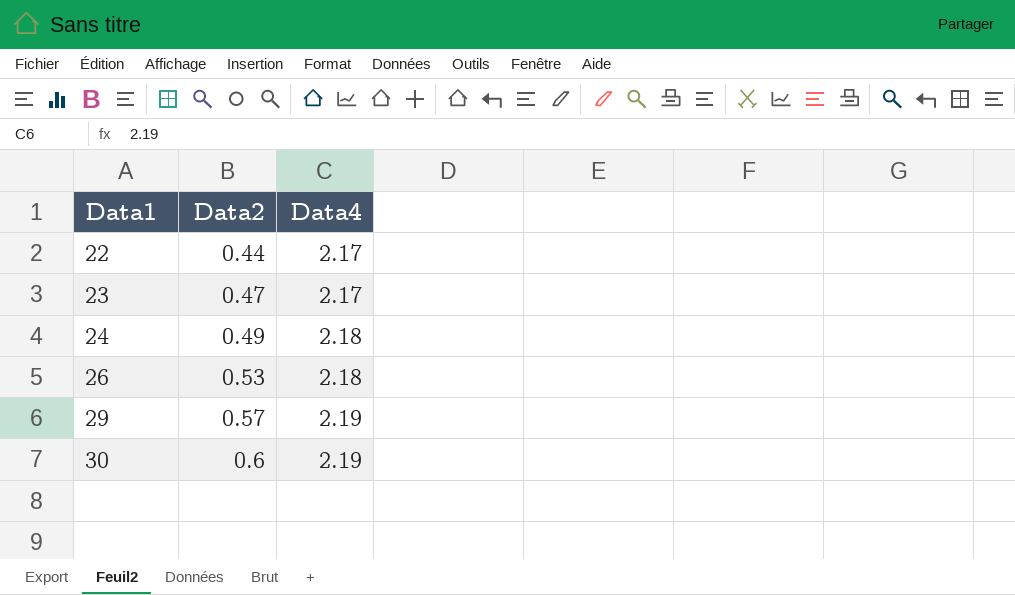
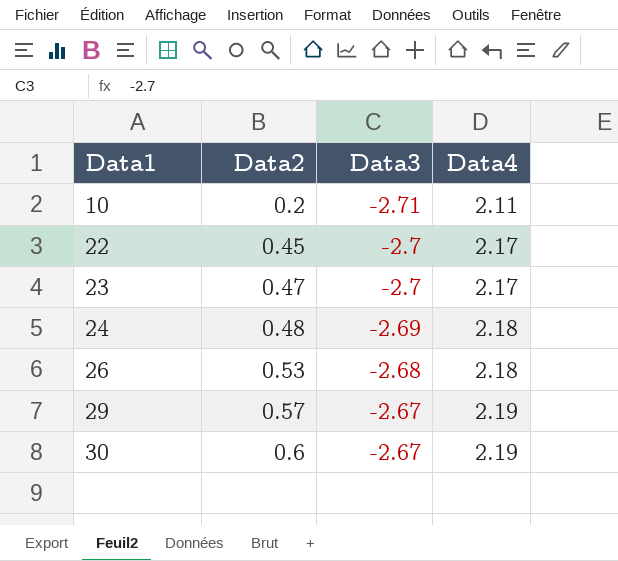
column Data3 | position: none -> 3
row 10: none -> 0.2 | -2.71 | 2.11
22 | Data2: 0.44 -> 0.45
24 | Data2: 0.49 -> 0.48

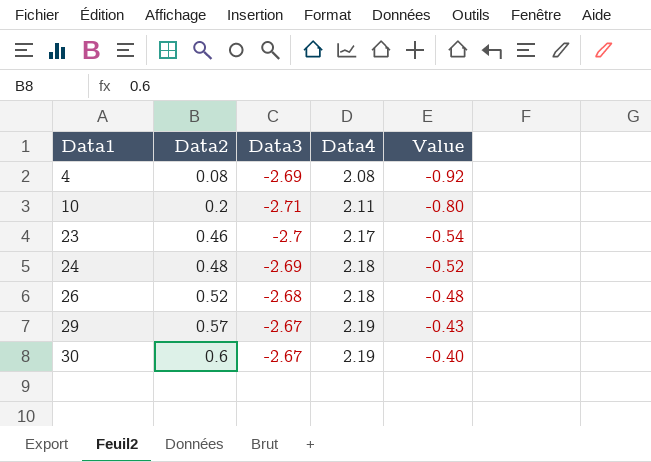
column Value | formula: none -> [Data2] - 1
row 22: 0.45 | -2.7 | 2.17 -> none
row 4: none -> 0.08 | -2.69 | 2.08 | -0.92
23 | Data2: 0.47 -> 0.46
26 | Data2: 0.53 -> 0.52

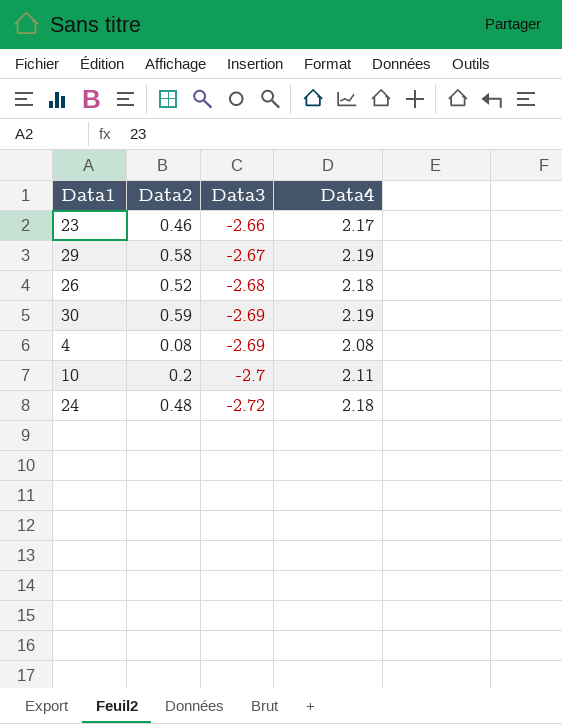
row order: Data1 ascending -> Data3 descending
column Value | formula: [Data2] - 1 -> none
23 | Data3: -2.7 -> -2.66
29 | Data2: 0.57 -> 0.58
30 | Data2: 0.6 -> 0.59
30 | Data3: -2.67 -> -2.69
10 | Data3: -2.71 -> -2.7
24 | Data3: -2.69 -> -2.72

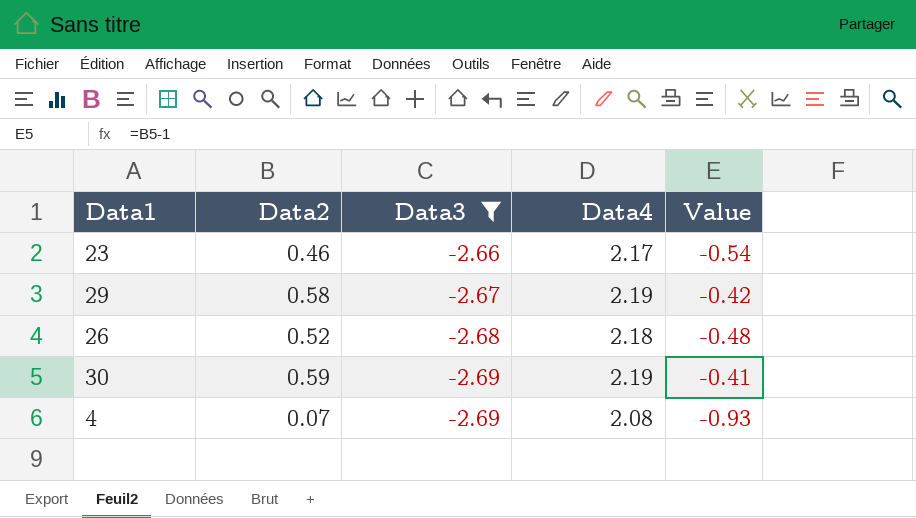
filter: none -> Data3 >= -2.69
column Value | formula: none -> [Data2] - 1
4 | Data2: 0.08 -> 0.07

